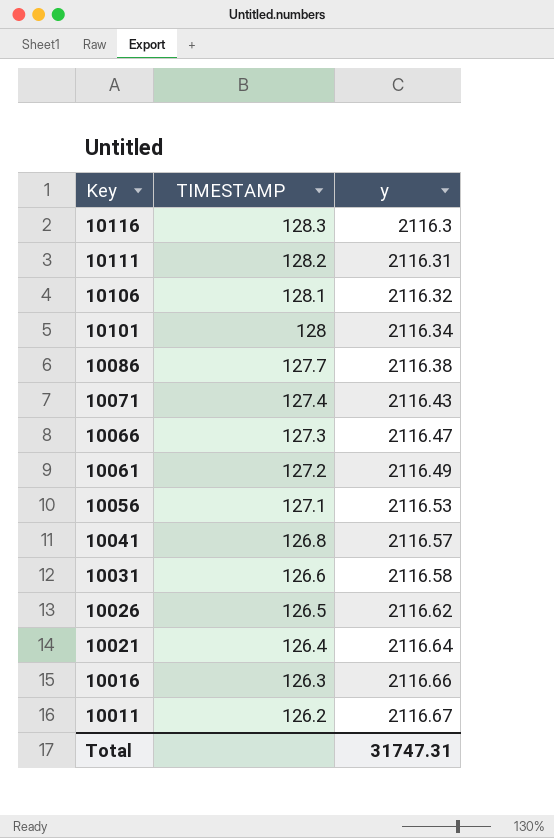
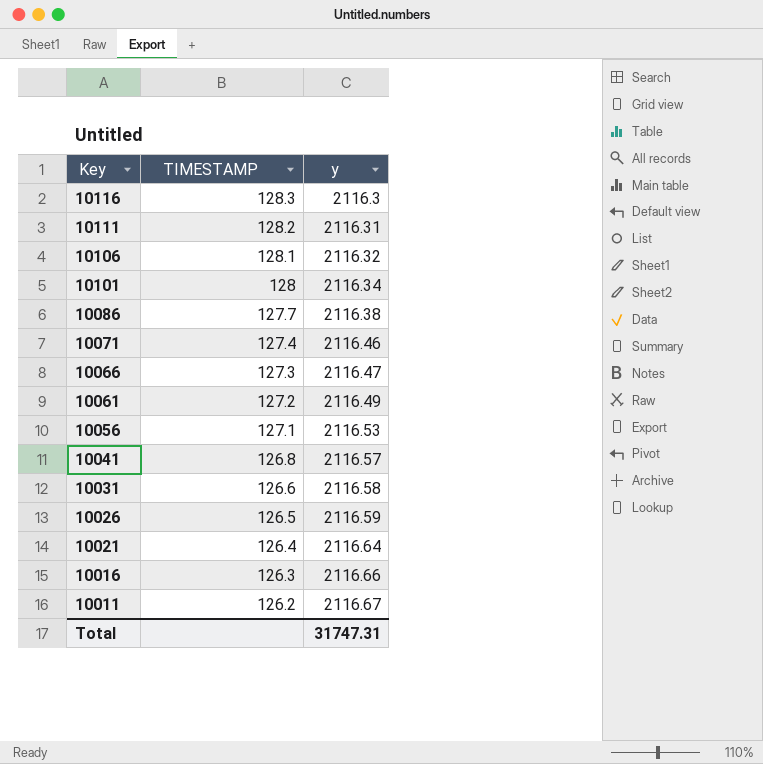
10071 | y: 2116.43 -> 2116.46
10026 | y: 2116.62 -> 2116.59

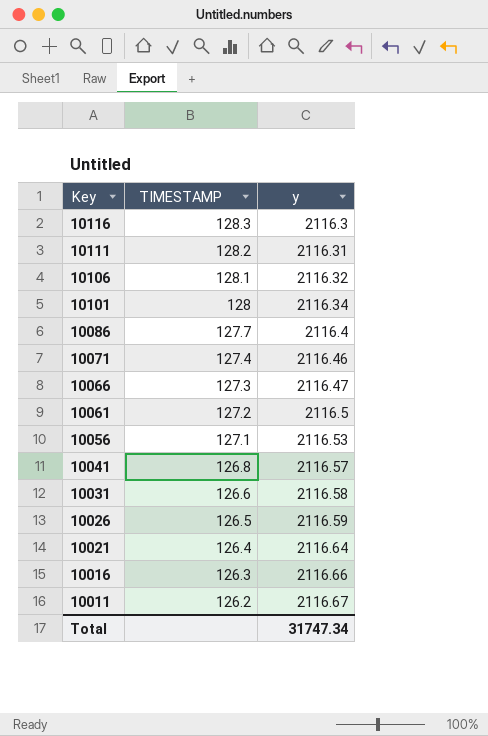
10086 | y: 2116.38 -> 2116.4
10061 | y: 2116.49 -> 2116.5
Total | y: 31747.31 -> 31747.34

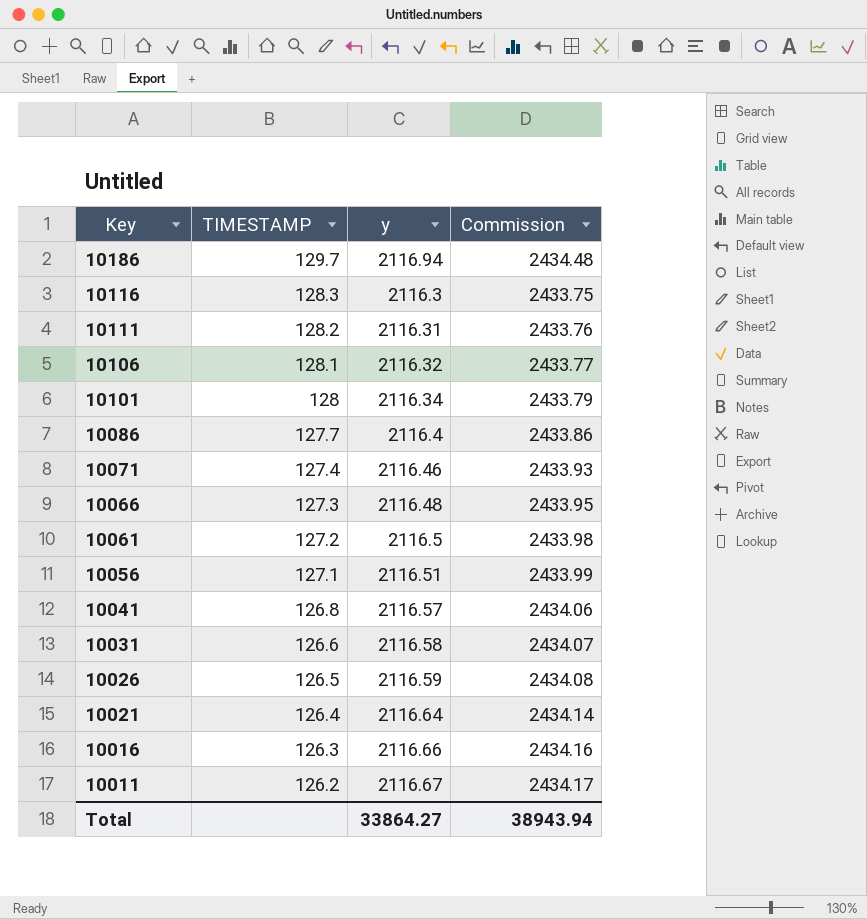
column Commission | formula: none -> [y] * 1.15
row 10186: none -> 129.7 | 2116.94 | 2434.48
10066 | y: 2116.47 -> 2116.48
10056 | y: 2116.53 -> 2116.51
Total | y: 31747.34 -> 33864.27

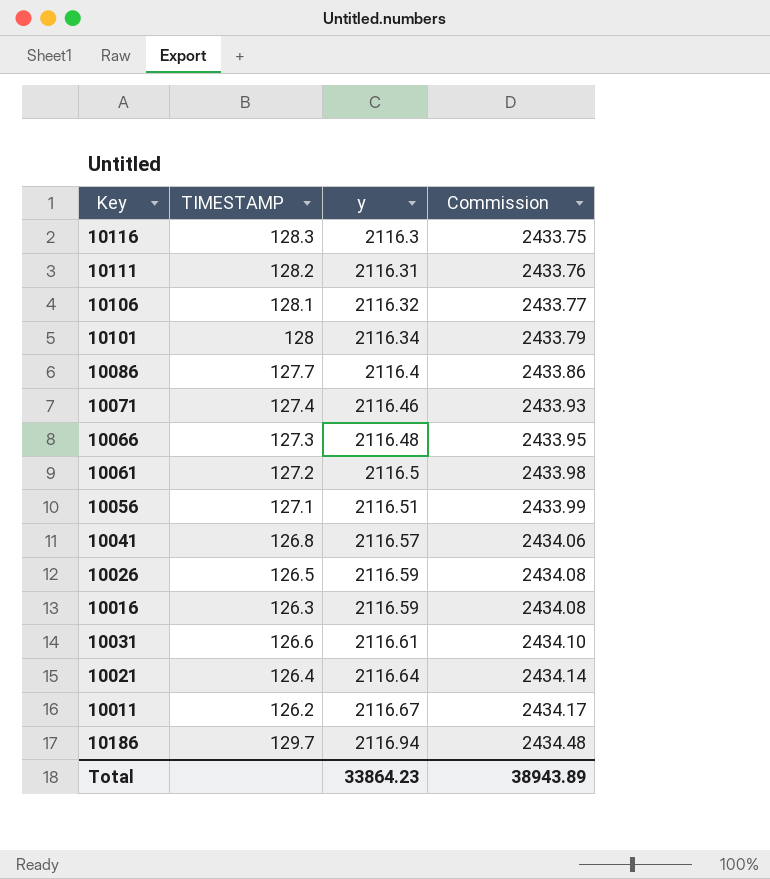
row order: Key descending -> y ascending
10016 | y: 2116.66 -> 2116.59
10016 | Commission: 2434.16 -> 2434.08
10031 | y: 2116.58 -> 2116.61
10031 | Commission: 2434.07 -> 2434.10
Total | y: 33864.27 -> 33864.23
Total | Commission: 38943.94 -> 38943.89

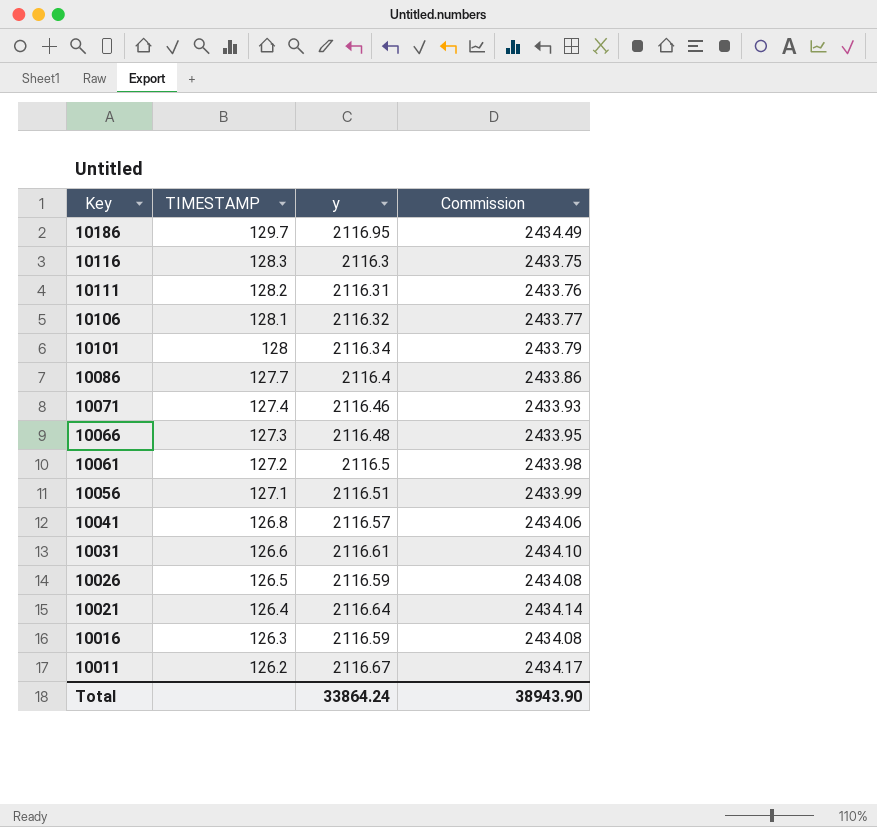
row order: y ascending -> Key descending
10186 | y: 2116.94 -> 2116.95
10186 | Commission: 2434.48 -> 2434.49
Total | y: 33864.23 -> 33864.24
Total | Commission: 38943.89 -> 38943.90

